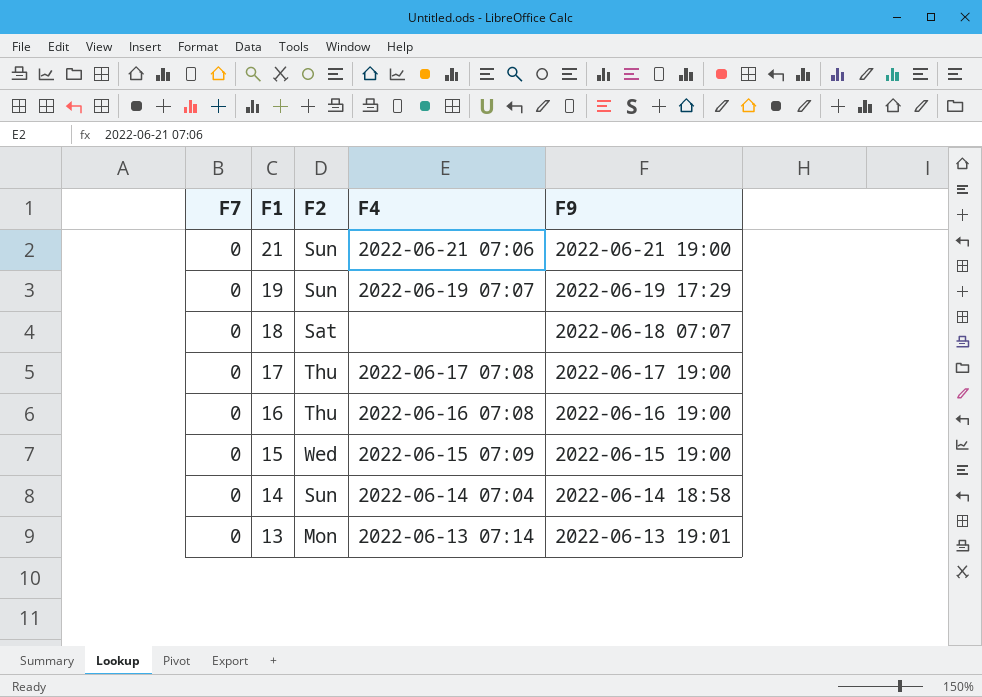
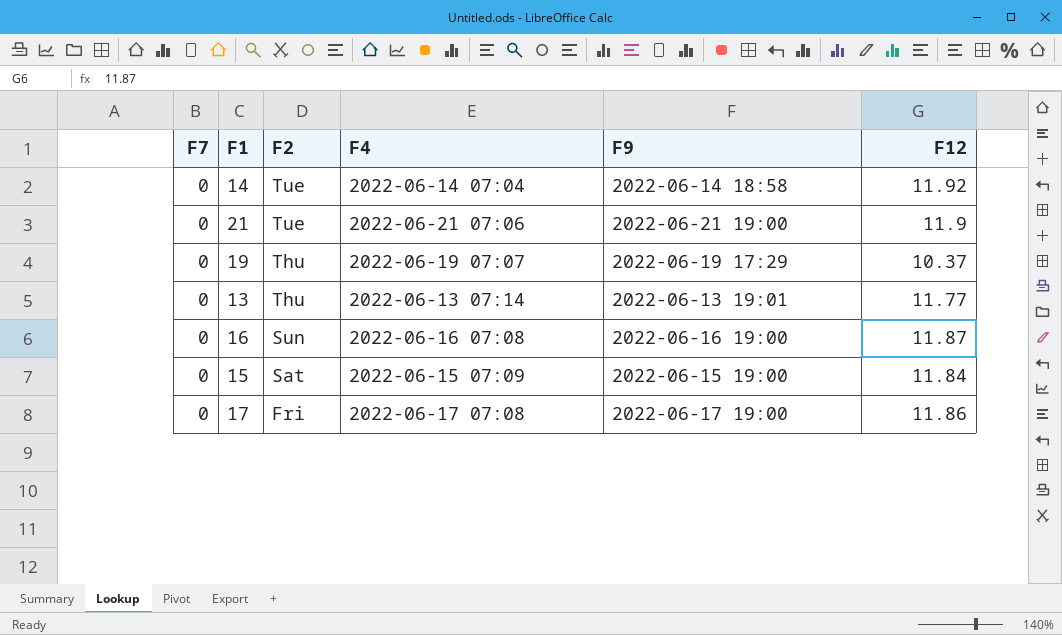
row order: F1 descending -> F2 descending
column F12 | position: none -> 6
row 18: 0 | Sat | none | 2022-06-18 07:07 -> none
14 | F2: Sun -> Tue
21 | F2: Sun -> Tue
19 | F2: Sun -> Thu
13 | F2: Mon -> Thu
16 | F2: Thu -> Sun
15 | F2: Wed -> Sat
17 | F2: Thu -> Fri

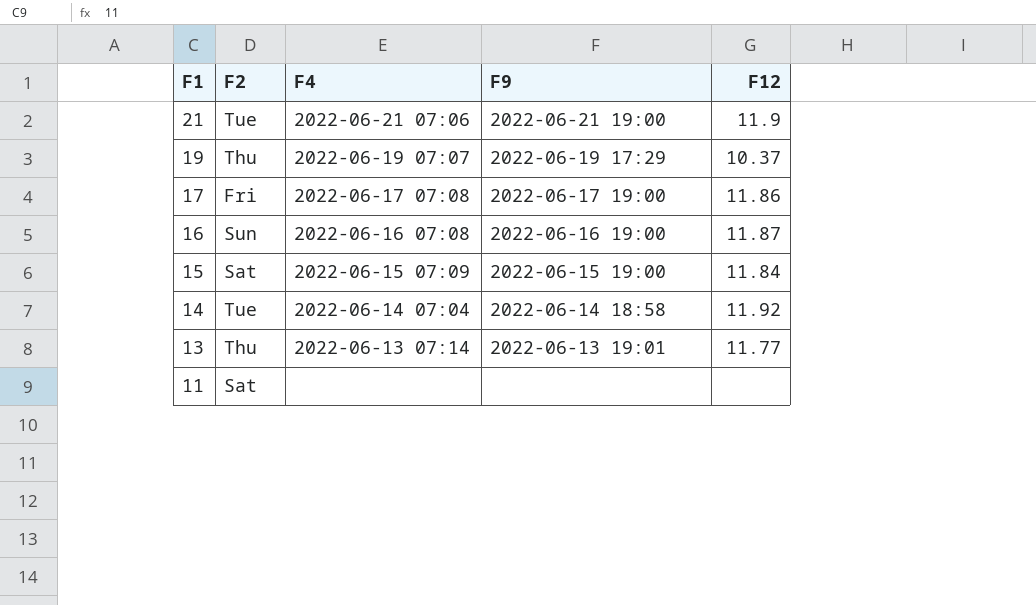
row order: F2 descending -> F1 descending
column F7 | position: 1 -> none
row 11: none -> Sat | none | none | none

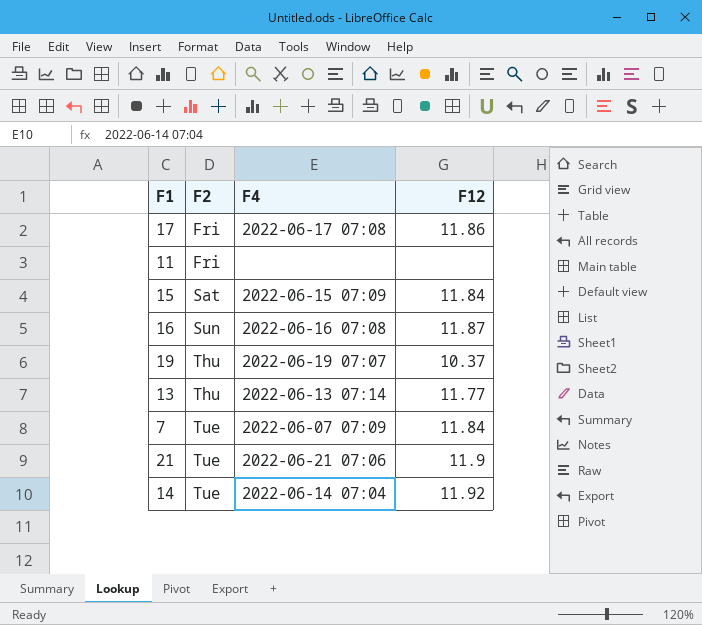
row order: F1 descending -> F2 ascending
column F9 | position: 4 -> none
11 | F2: Sat -> Fri
row 7: none -> Tue | 2022-06-07 07:09 | 11.84

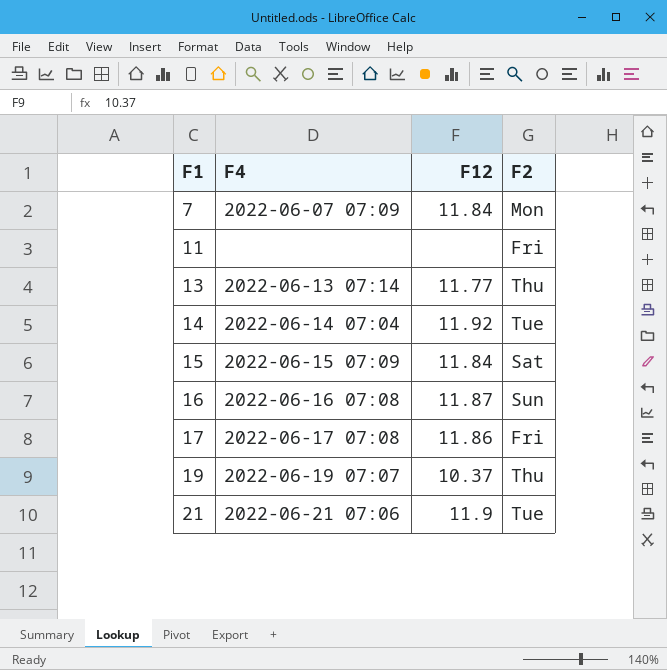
row order: F2 ascending -> F1 ascending
column F2 | position: 2 -> 4
7 | F2: Tue -> Mon

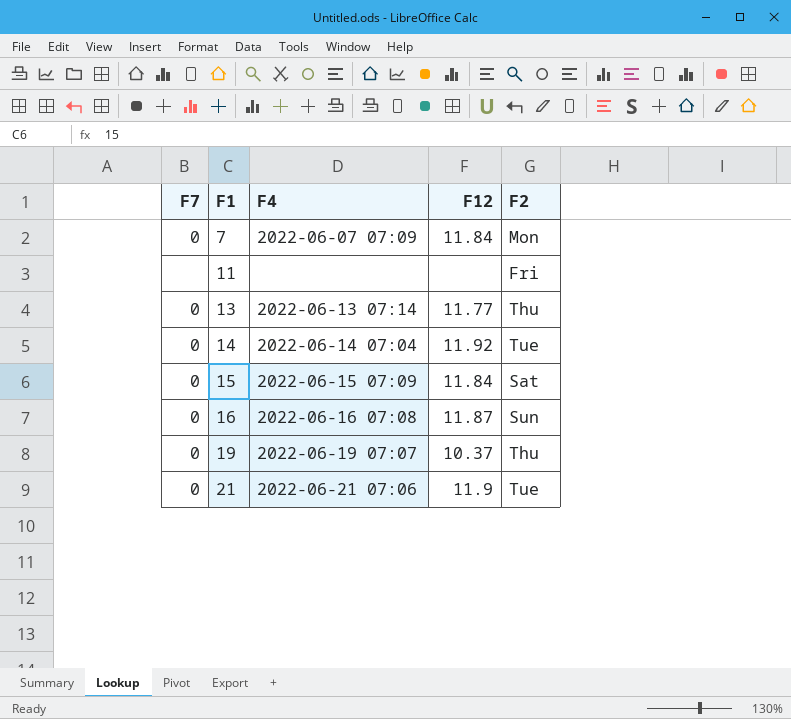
column F7 | position: none -> 1
row 17: 2022-06-17 07:08 | 11.86 | Fri -> none

